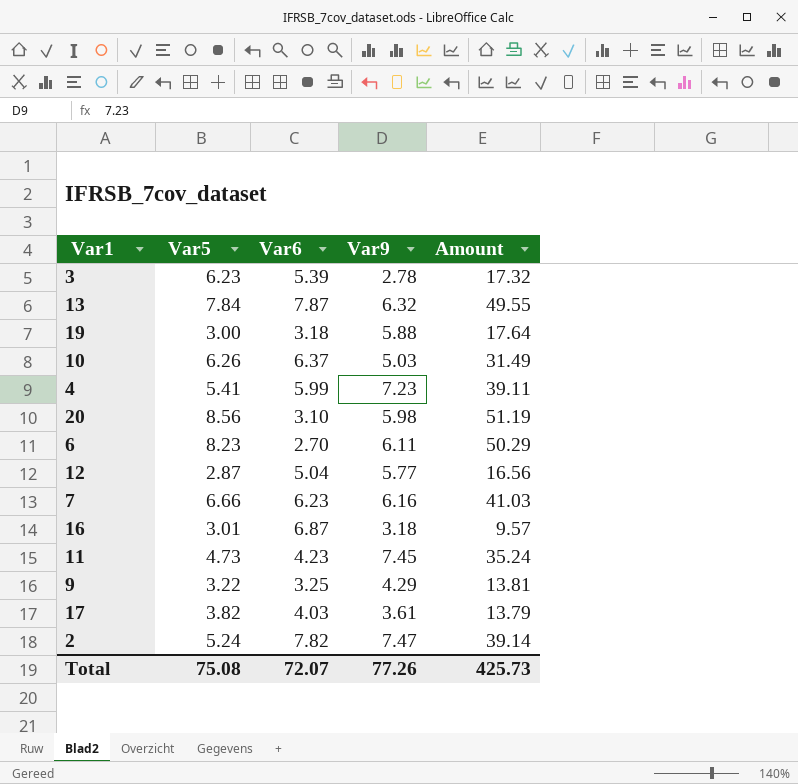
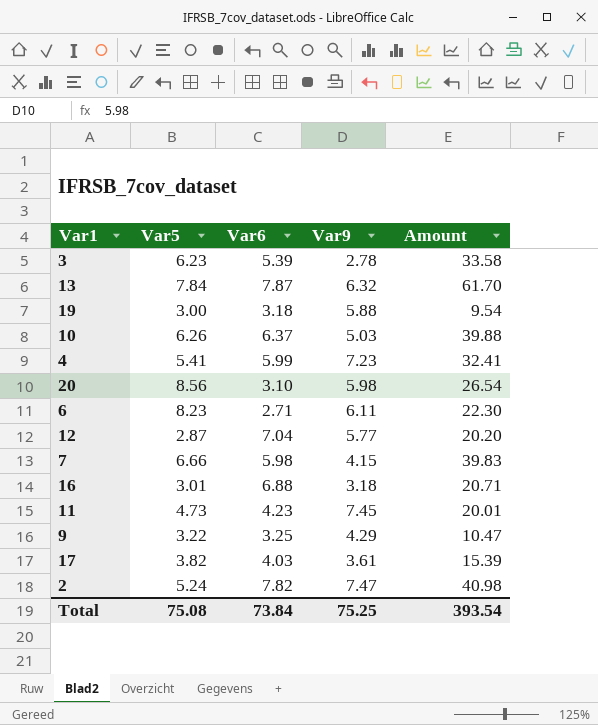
column Amount | formula: [Var5] * [Var9] -> [Var5] * [Var6]
6 | Var6: 2.70 -> 2.71
12 | Var6: 5.04 -> 7.04
7 | Var6: 6.23 -> 5.98
7 | Var9: 6.16 -> 4.15
16 | Var6: 6.87 -> 6.88
Total | Var6: 72.07 -> 73.84
Total | Var9: 77.26 -> 75.25
Total | Amount: 425.73 -> 393.54

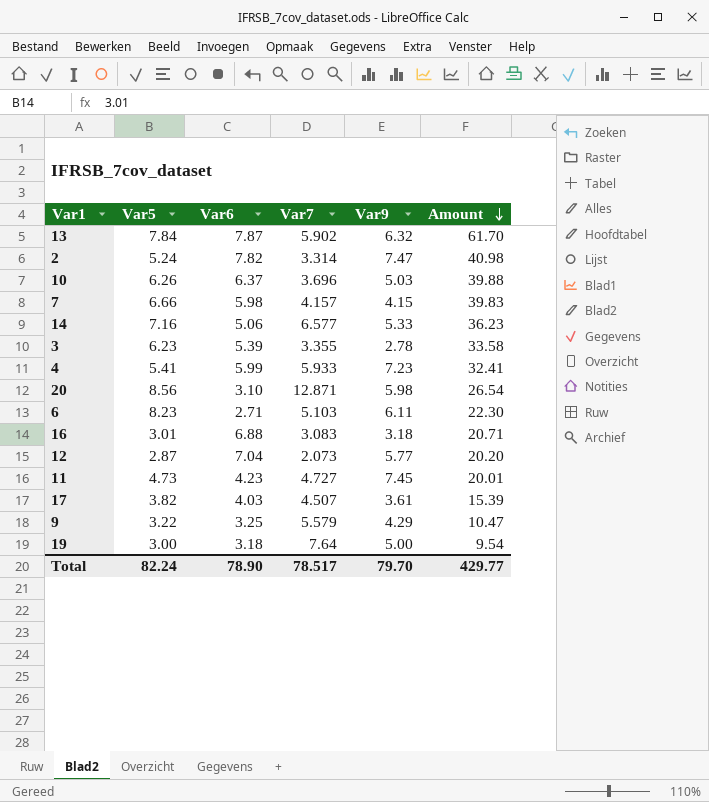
row order: none -> Amount descending
column Var7 | position: none -> 4
row 14: none -> 7.16 | 5.06 | 6.577 | 5.33 | 36.23
19 | Var9: 5.88 -> 5.00
Total | Var5: 75.08 -> 82.24
Total | Var6: 73.84 -> 78.90
Total | Var9: 75.25 -> 79.70
Total | Amount: 393.54 -> 429.77

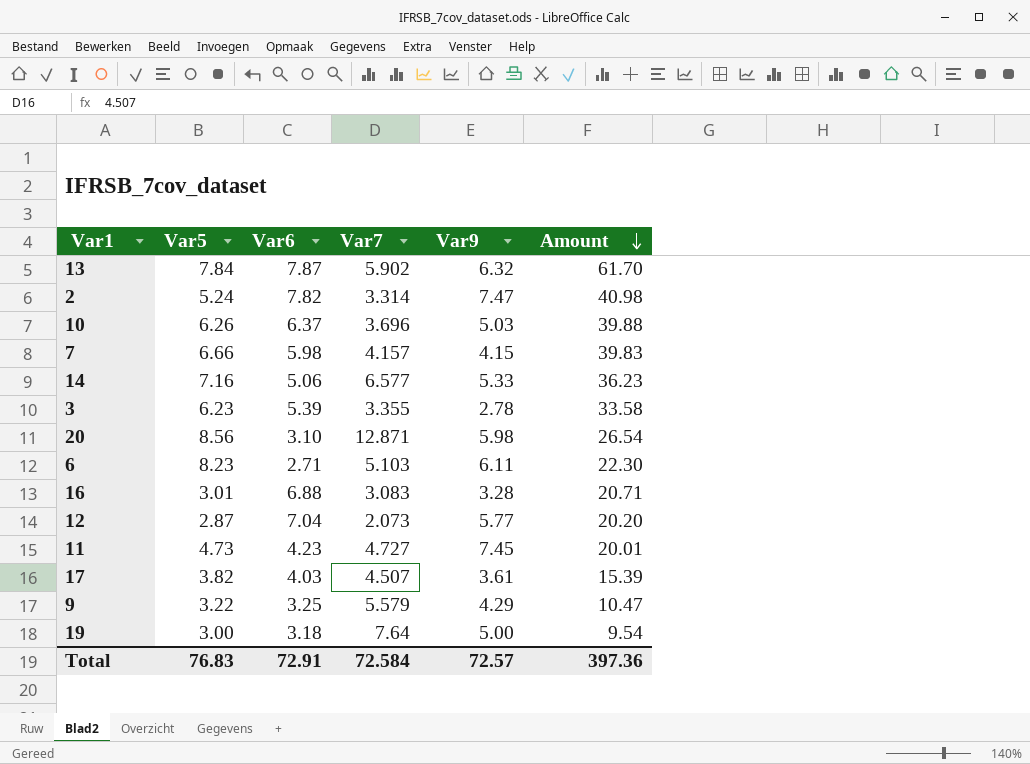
row 4: 5.41 | 5.99 | 5.933 | 7.23 | 32.41 -> none
16 | Var9: 3.18 -> 3.28
Total | Var5: 82.24 -> 76.83
Total | Var6: 78.90 -> 72.91
Total | Var7: 78.517 -> 72.584
Total | Var9: 79.70 -> 72.57
Total | Amount: 429.77 -> 397.36

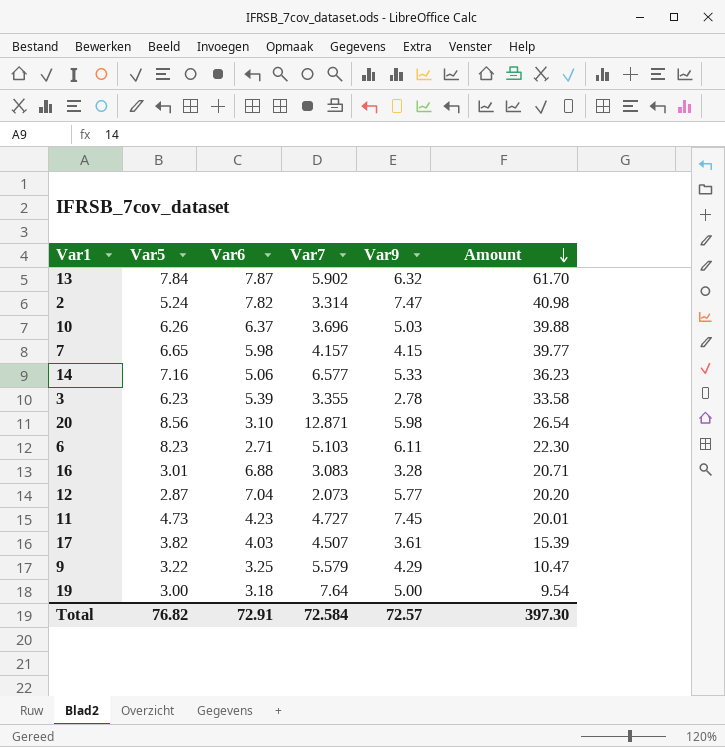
7 | Var5: 6.66 -> 6.65
7 | Amount: 39.83 -> 39.77
Total | Var5: 76.83 -> 76.82
Total | Amount: 397.36 -> 397.30

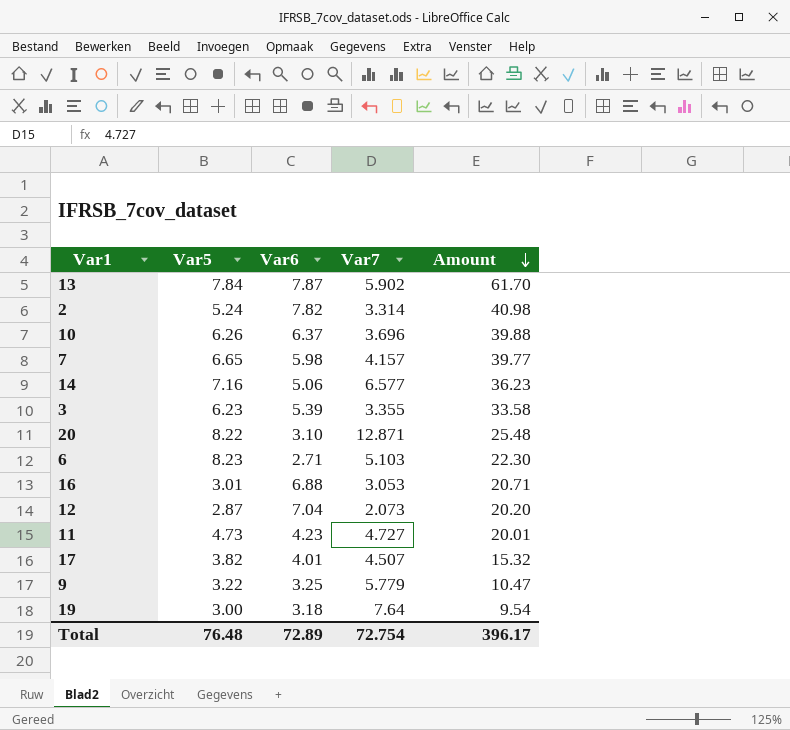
column Var9 | position: 5 -> none
20 | Var5: 8.56 -> 8.22
20 | Amount: 26.54 -> 25.48
16 | Var7: 3.083 -> 3.053
17 | Var6: 4.03 -> 4.01
17 | Amount: 15.39 -> 15.32
9 | Var7: 5.579 -> 5.779
Total | Var5: 76.82 -> 76.48
Total | Var6: 72.91 -> 72.89
Total | Var7: 72.584 -> 72.754
Total | Amount: 397.30 -> 396.17

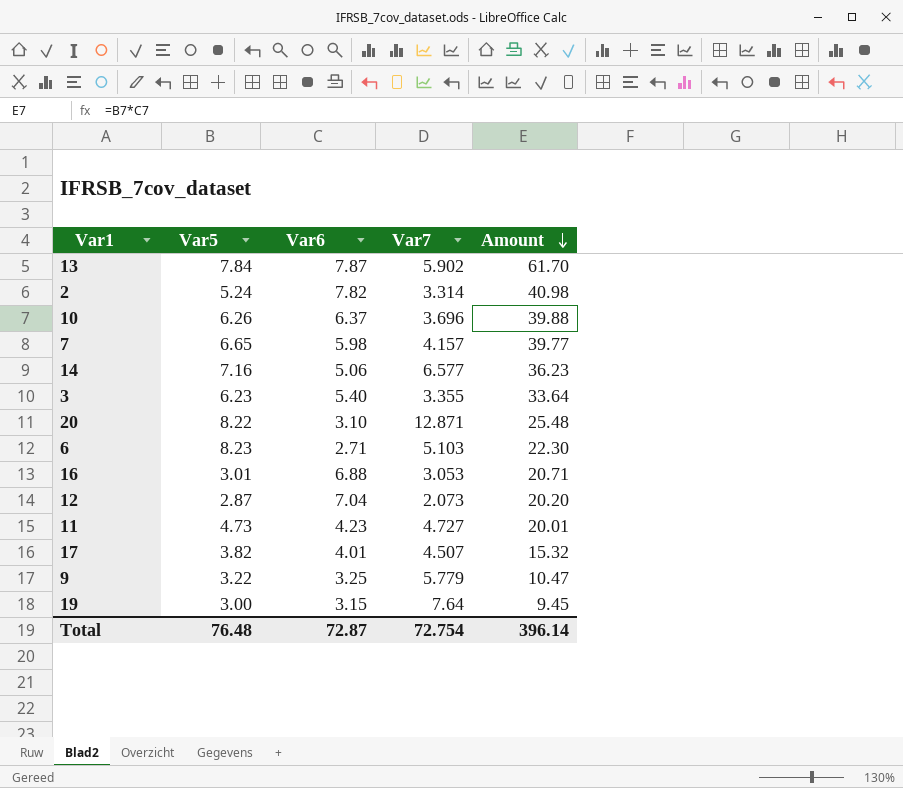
3 | Var6: 5.39 -> 5.40
3 | Amount: 33.58 -> 33.64
19 | Var6: 3.18 -> 3.15
19 | Amount: 9.54 -> 9.45
Total | Var6: 72.89 -> 72.87
Total | Amount: 396.17 -> 396.14

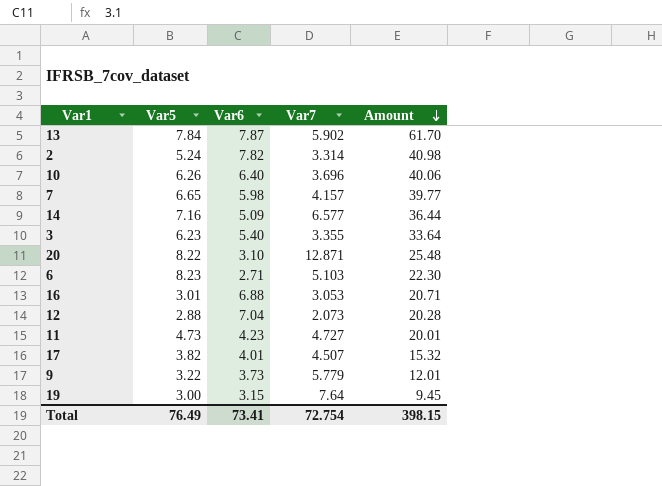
10 | Var6: 6.37 -> 6.40
10 | Amount: 39.88 -> 40.06
14 | Var6: 5.06 -> 5.09
14 | Amount: 36.23 -> 36.44
12 | Var5: 2.87 -> 2.88
12 | Amount: 20.20 -> 20.28
9 | Var6: 3.25 -> 3.73
9 | Amount: 10.47 -> 12.01
Total | Var5: 76.48 -> 76.49
Total | Var6: 72.87 -> 73.41
Total | Amount: 396.14 -> 398.15

